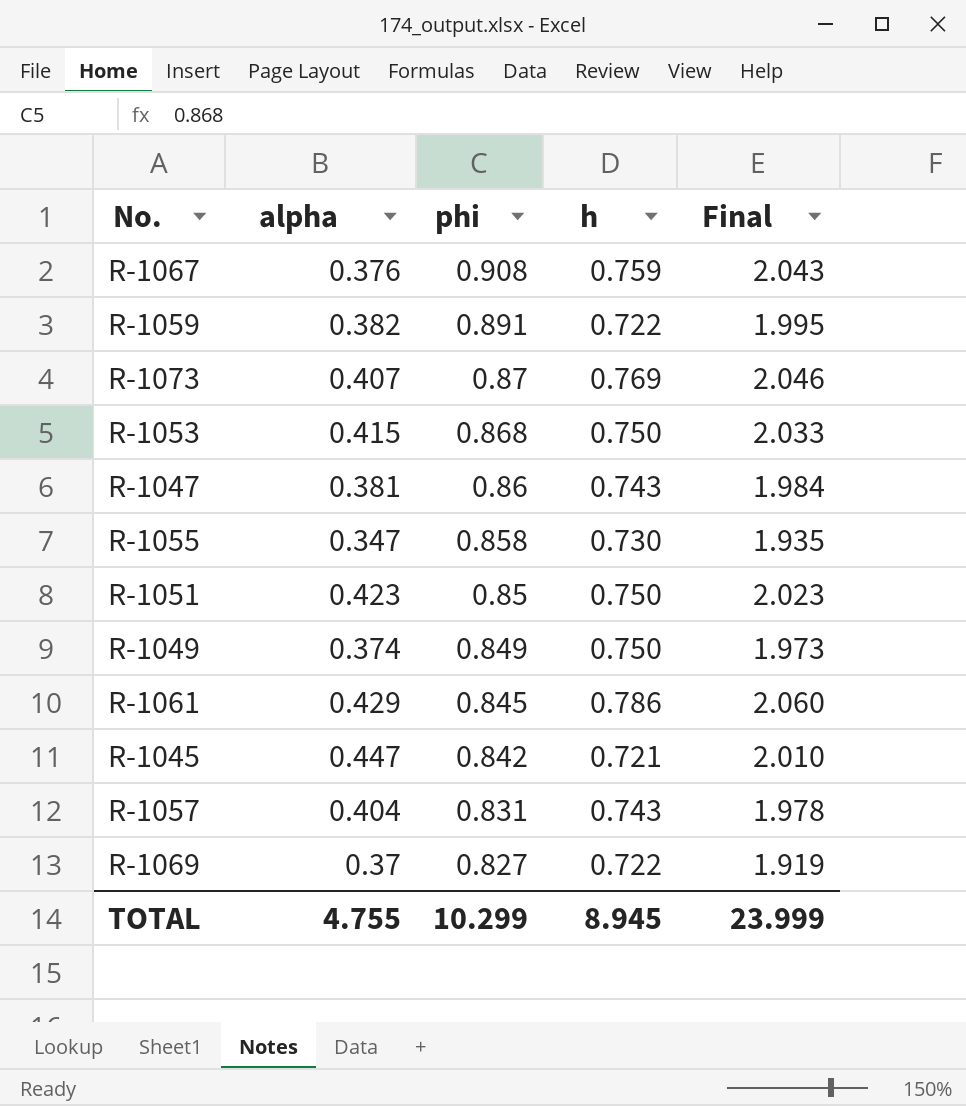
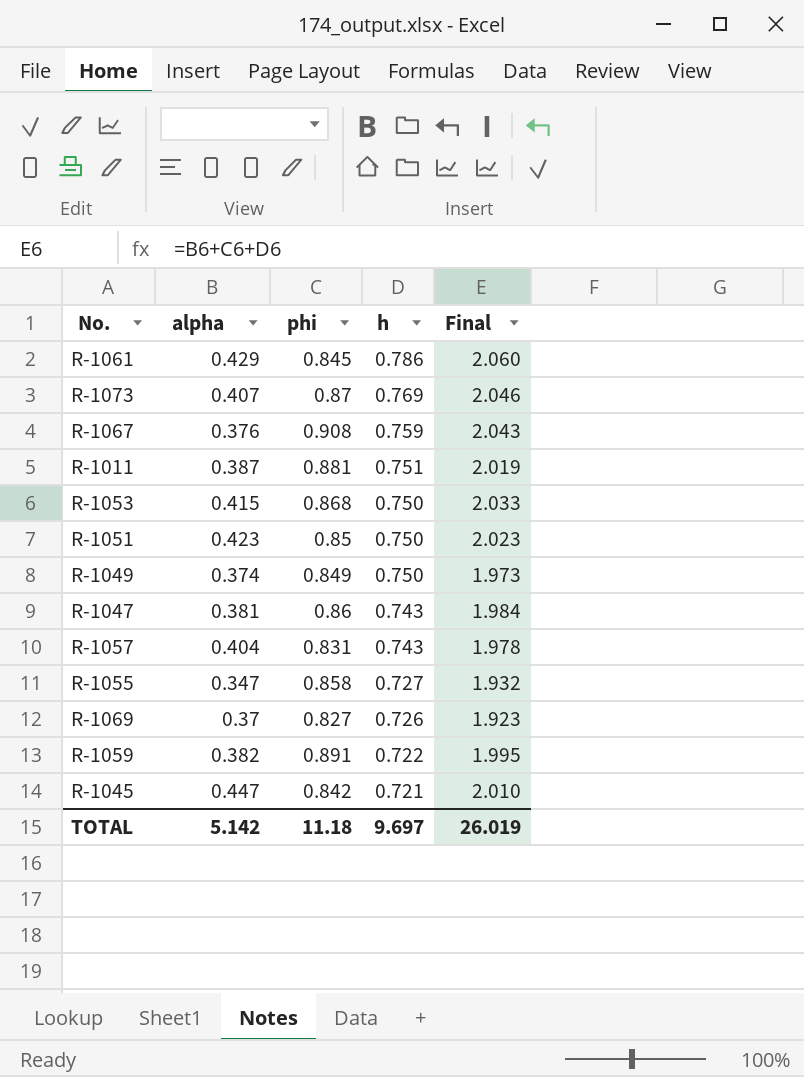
row order: phi descending -> h descending
row R-1011: none -> 0.387 | 0.881 | 0.751 | 2.019
R-1055 | h: 0.730 -> 0.727
R-1055 | Final: 1.935 -> 1.932
R-1069 | h: 0.722 -> 0.726
R-1069 | Final: 1.919 -> 1.923
TOTAL | alpha: 4.755 -> 5.142
TOTAL | phi: 10.299 -> 11.18
TOTAL | h: 8.945 -> 9.697
TOTAL | Final: 23.999 -> 26.019

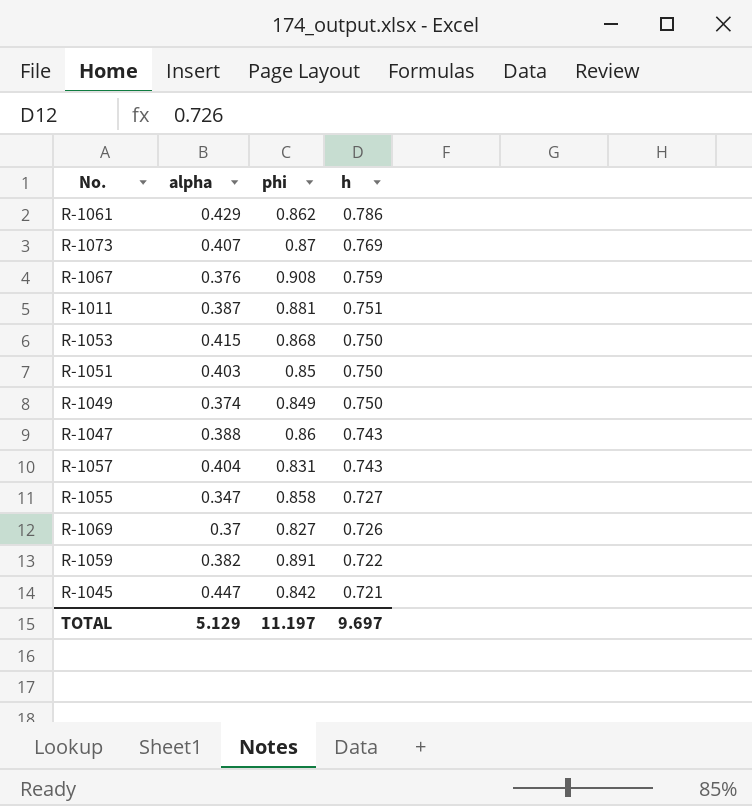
column Final | formula: [alpha] + [phi] + [h] -> none
R-1061 | phi: 0.845 -> 0.862
R-1051 | alpha: 0.423 -> 0.403
R-1047 | alpha: 0.381 -> 0.388
TOTAL | alpha: 5.142 -> 5.129
TOTAL | phi: 11.18 -> 11.197

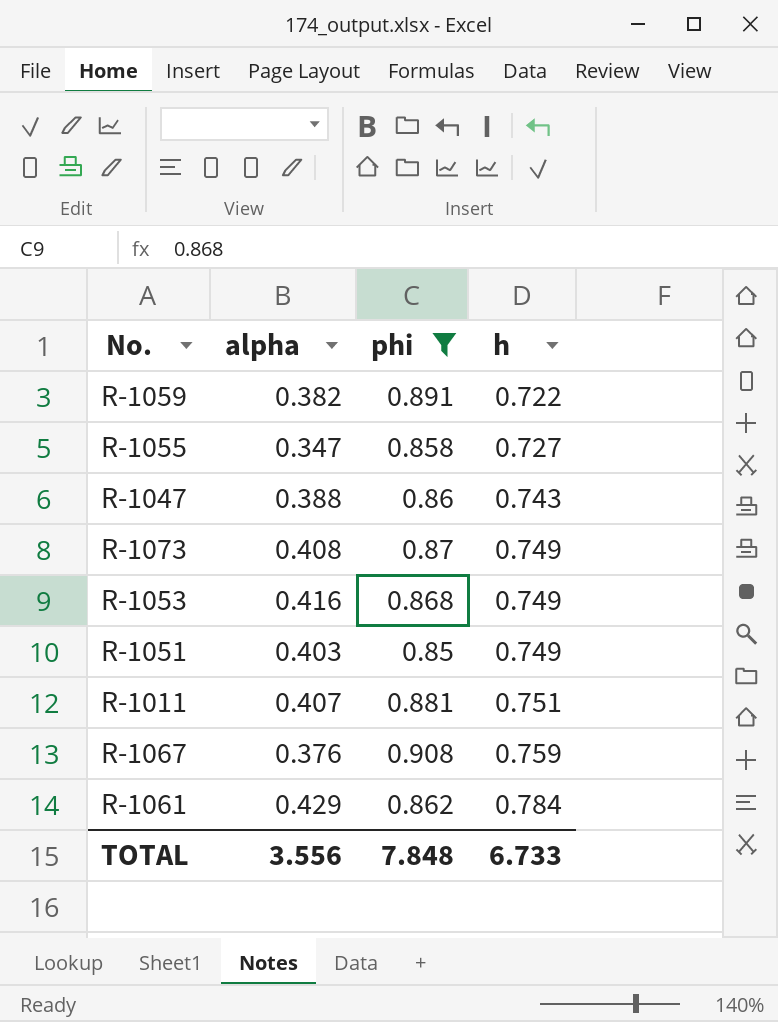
filter: none -> phi >= 0.85
row order: h descending -> h ascending
R-1073 | alpha: 0.407 -> 0.408
R-1073 | h: 0.769 -> 0.749
R-1053 | alpha: 0.415 -> 0.416
R-1053 | h: 0.750 -> 0.749
R-1051 | h: 0.750 -> 0.749
R-1011 | alpha: 0.387 -> 0.407
R-1061 | h: 0.786 -> 0.784
TOTAL | alpha: 5.129 -> 3.556
TOTAL | phi: 11.197 -> 7.848
TOTAL | h: 9.697 -> 6.733

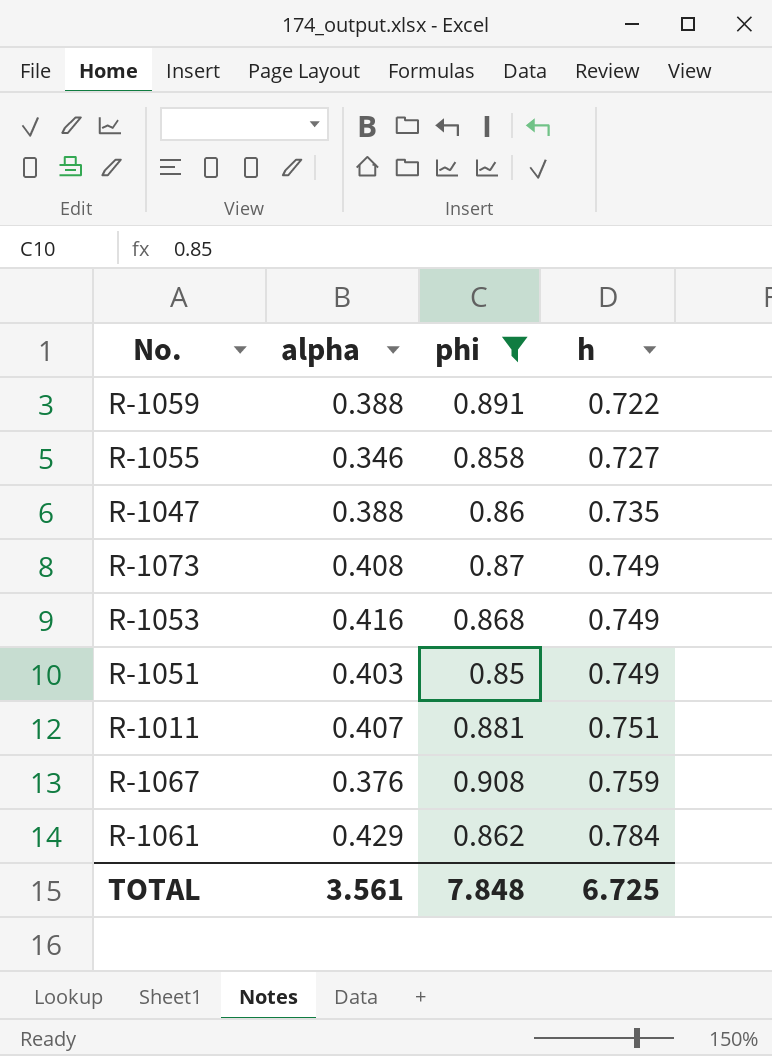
R-1059 | alpha: 0.382 -> 0.388
R-1055 | alpha: 0.347 -> 0.346
R-1047 | h: 0.743 -> 0.735
TOTAL | alpha: 3.556 -> 3.561
TOTAL | h: 6.733 -> 6.725

